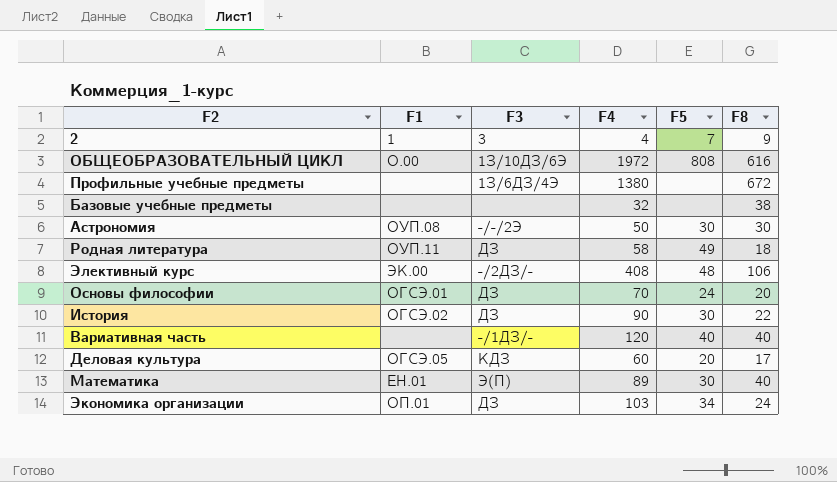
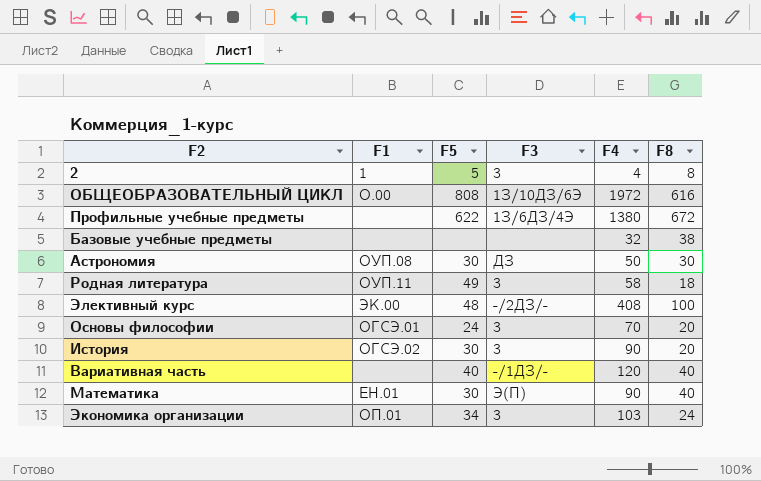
column F5 | position: 5 -> 3
row Деловая культура: ОГСЭ.05 | КДЗ | 60 | 20 | 17 -> none
2 | F5: 7 -> 5
2 | F8: 9 -> 8
Профильные учебные предметы | F5: none -> 622
Астрономия | F3: -/-/2Э -> ДЗ
Родная литература | F3: ДЗ -> 3
Элективный курс | F8: 106 -> 100
Основы философии | F3: ДЗ -> 3
История | F3: ДЗ -> 3
История | F8: 22 -> 20
Математика | F4: 89 -> 90
Экономика организации | F3: ДЗ -> 3

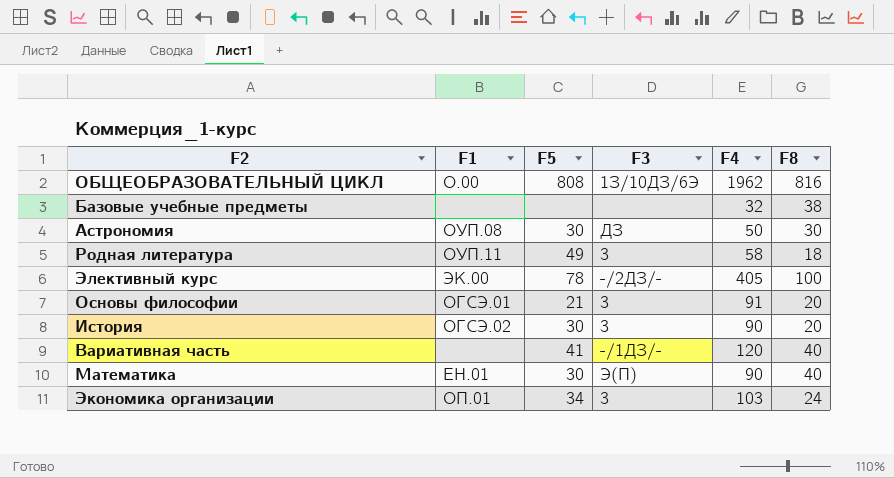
row 2: 1 | 5 | 3 | 4 | 8 -> none
row Профильные учебные предметы: none | 622 | 1З/6ДЗ/4Э | 1380 | 672 -> none
ОБЩЕОБРАЗОВАТЕЛЬНЫЙ ЦИКЛ | F4: 1972 -> 1962
ОБЩЕОБРАЗОВАТЕЛЬНЫЙ ЦИКЛ | F8: 616 -> 816
Элективный курс | F5: 48 -> 78
Элективный курс | F4: 408 -> 405
Основы философии | F5: 24 -> 21
Основы философии | F4: 70 -> 91
Вариативная часть | F5: 40 -> 41

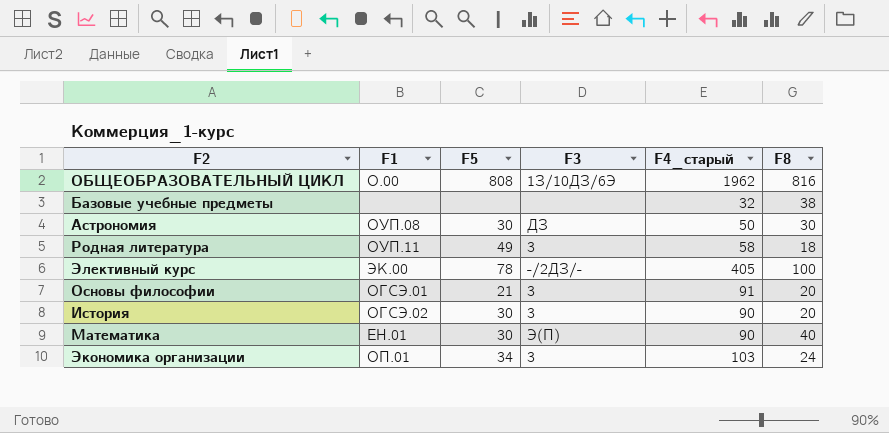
column name: F4 -> F4_старый
row Вариативная часть: none | 41 | -/1ДЗ/- | 120 | 40 -> none

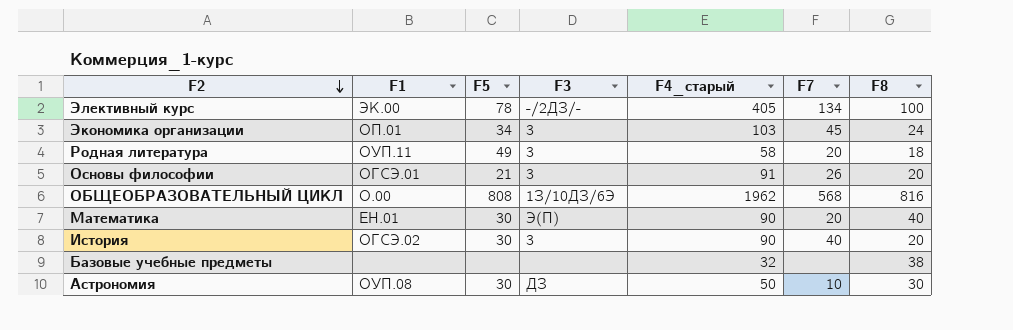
row order: none -> F2 descending
column F7 | position: none -> 6

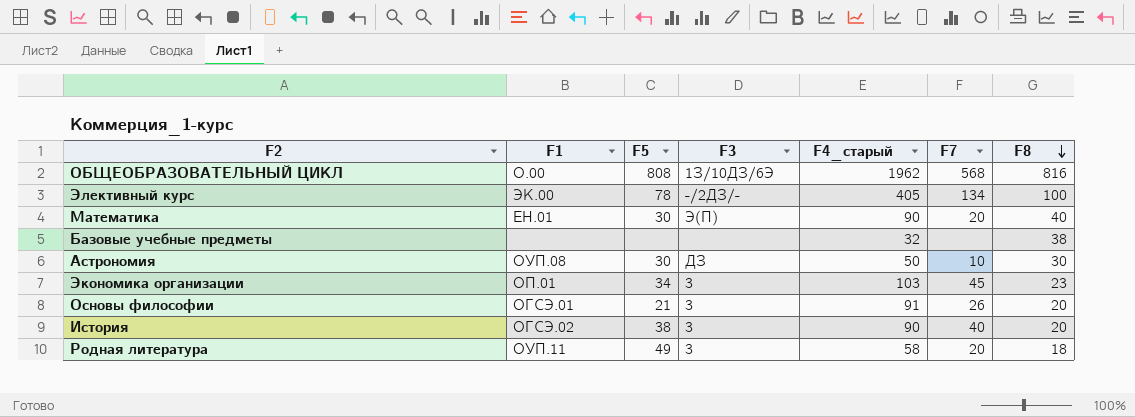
row order: F2 descending -> F8 descending
Экономика организации | F8: 24 -> 23
История | F5: 30 -> 38

